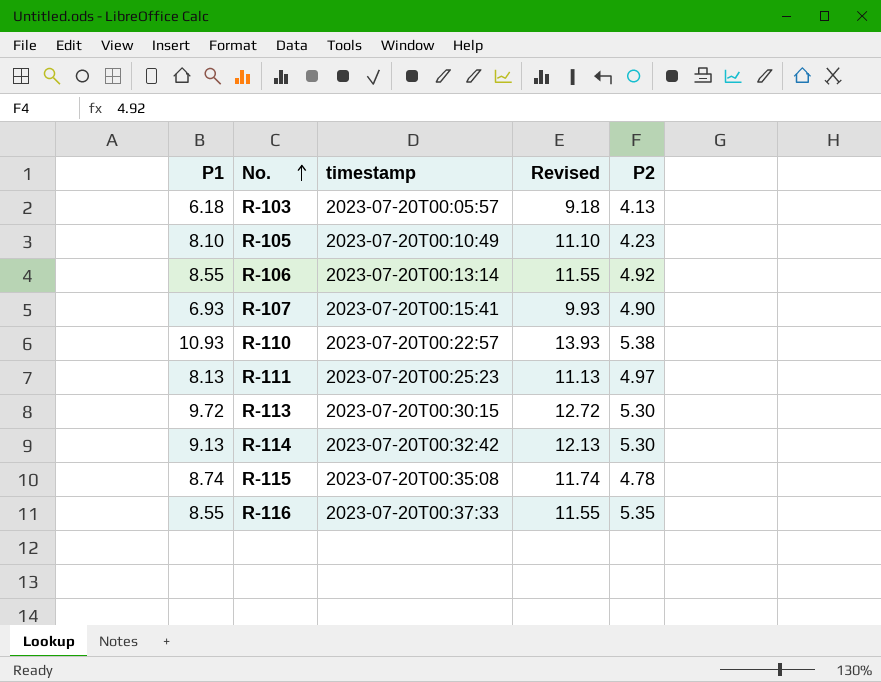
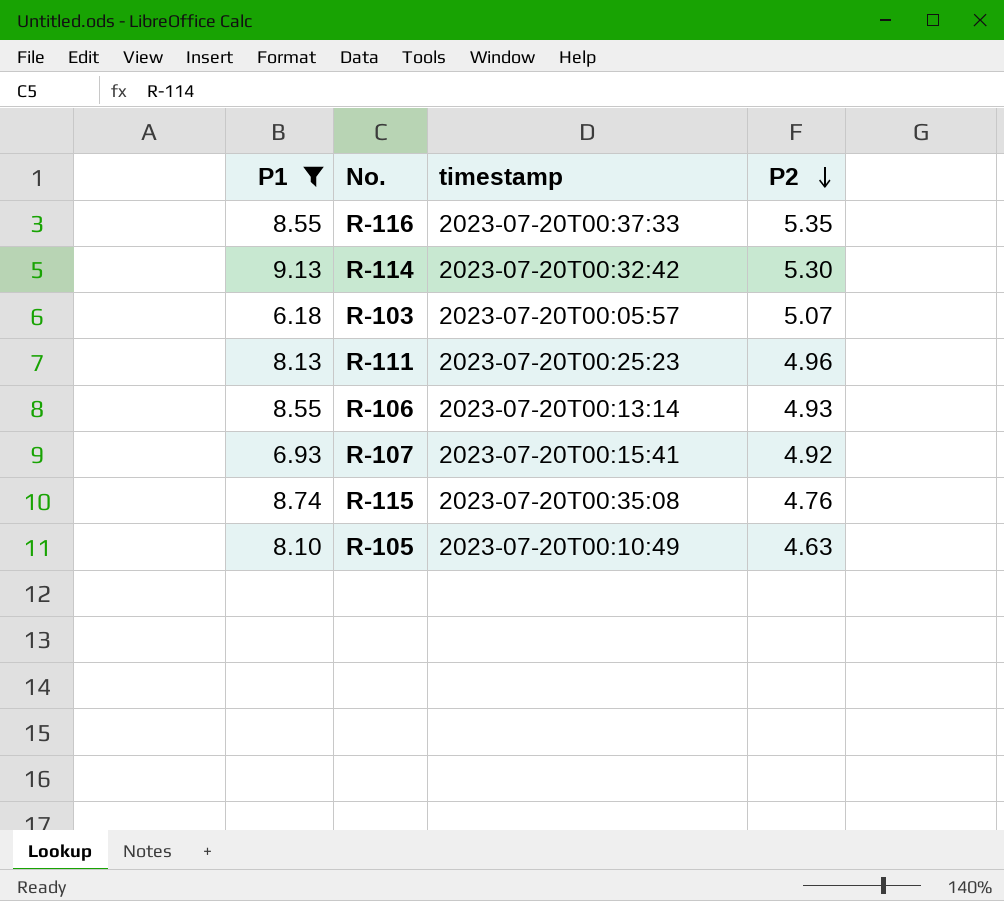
filter: none -> P1 <= 9.13
row order: No. ascending -> P2 descending
column Revised | formula: [P1] + 3 -> none
R-103 | P2: 4.13 -> 5.07
R-111 | P2: 4.97 -> 4.96
R-106 | P2: 4.92 -> 4.93
R-107 | P2: 4.90 -> 4.92
R-115 | P2: 4.78 -> 4.76
R-105 | P2: 4.23 -> 4.63

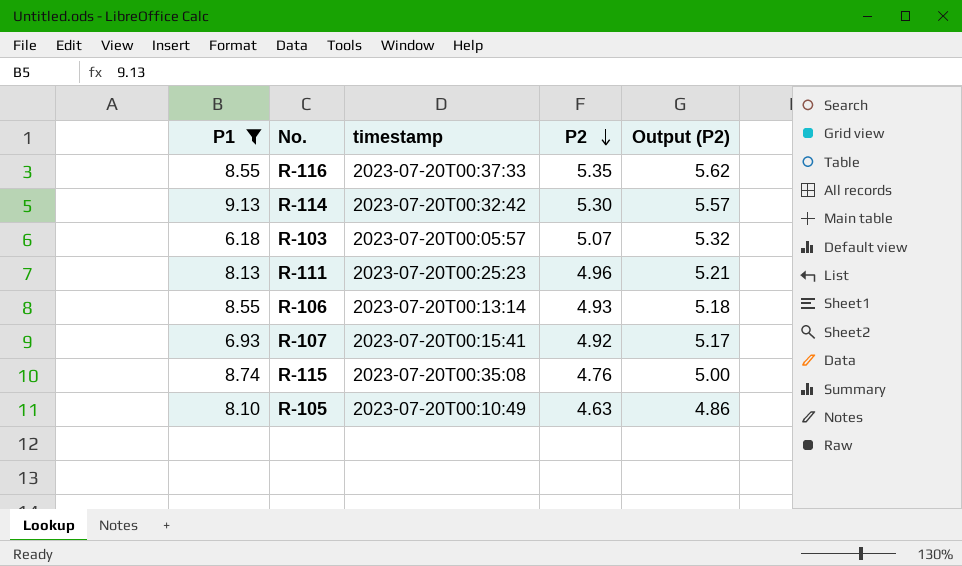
column Output (P2) | formula: none -> [P2] * 1.05

